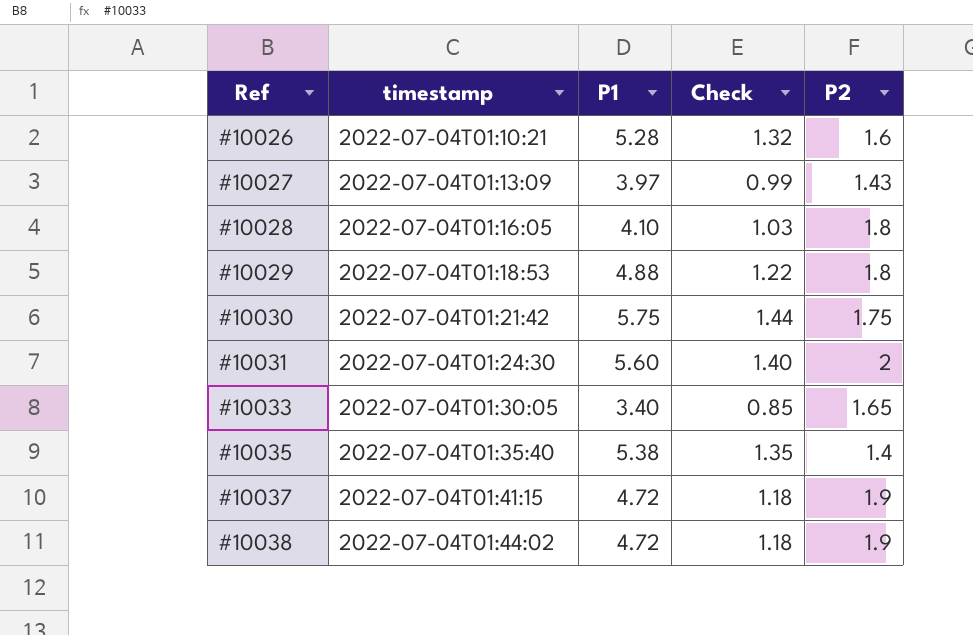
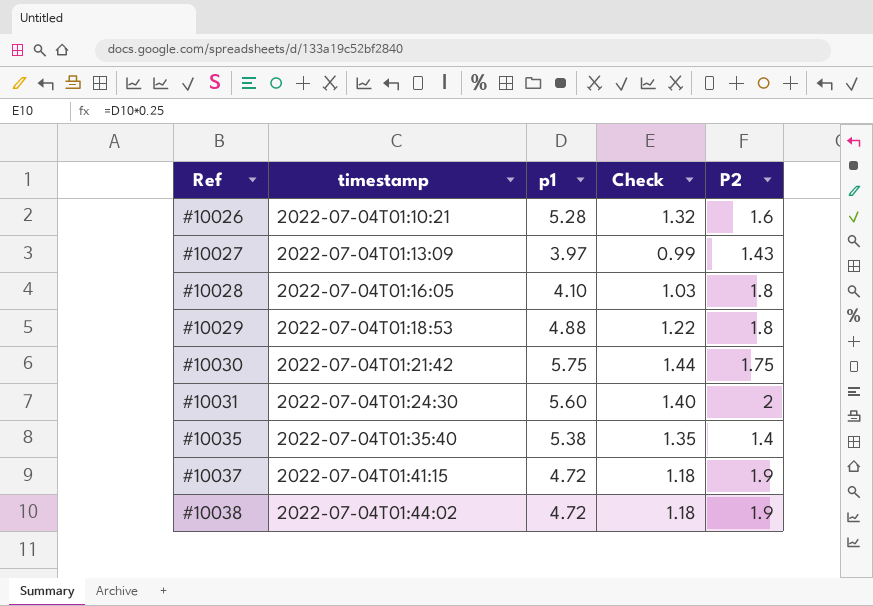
column name: P1 -> p1
row #10033: 2022-07-04T01:30:05 | 3.40 | 0.85 | 1.65 -> none

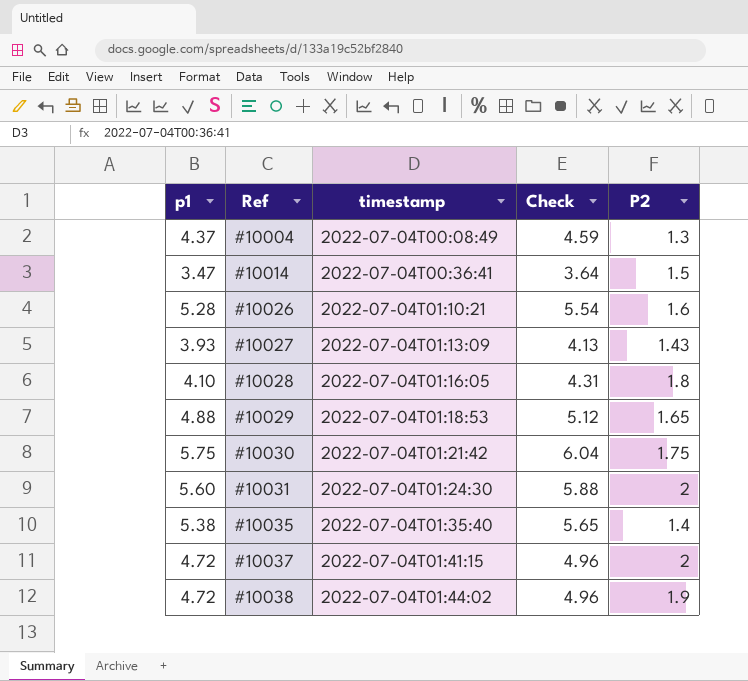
column p1 | position: 3 -> 1
column Check | formula: [p1] * 0.25 -> [p1] * 1.05
row #10004: none -> 4.37 | 2022-07-04T00:08:49 | 4.59 | 1.3
row #10014: none -> 3.47 | 2022-07-04T00:36:41 | 3.64 | 1.5
#10027 | p1: 3.97 -> 3.93
#10029 | P2: 1.8 -> 1.65
#10037 | P2: 1.9 -> 2

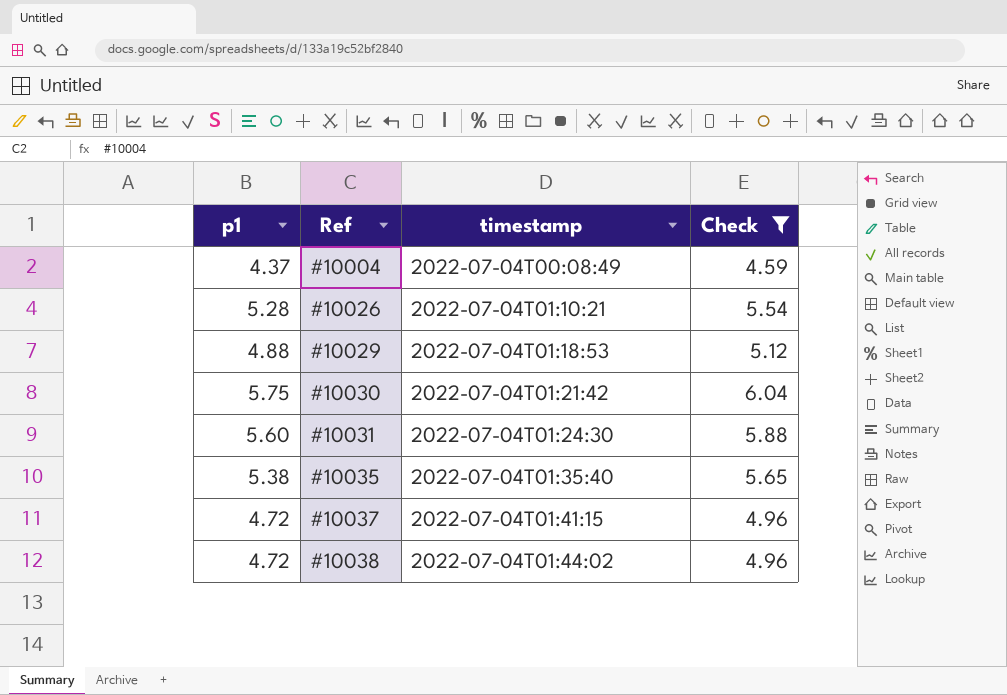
filter: none -> Check >= 4.59
column P2 | position: 5 -> none

